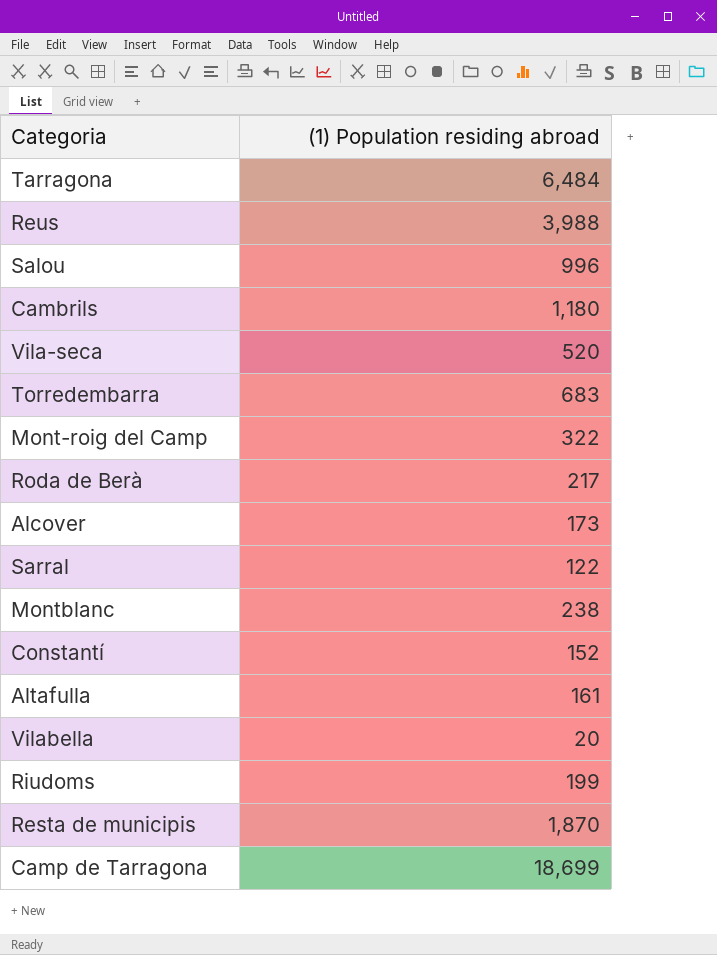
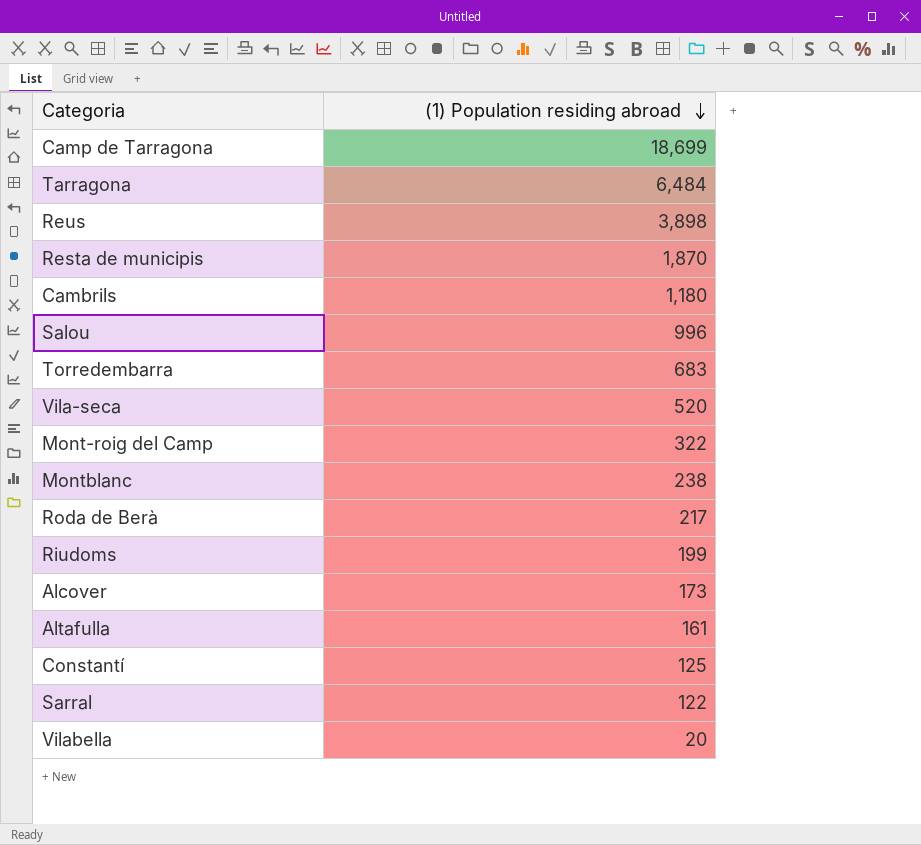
row order: none -> (1) Population residing abroad descending
Reus | (1) Population residing abroad: 3,988 -> 3,898
Constantí | (1) Population residing abroad: 152 -> 125

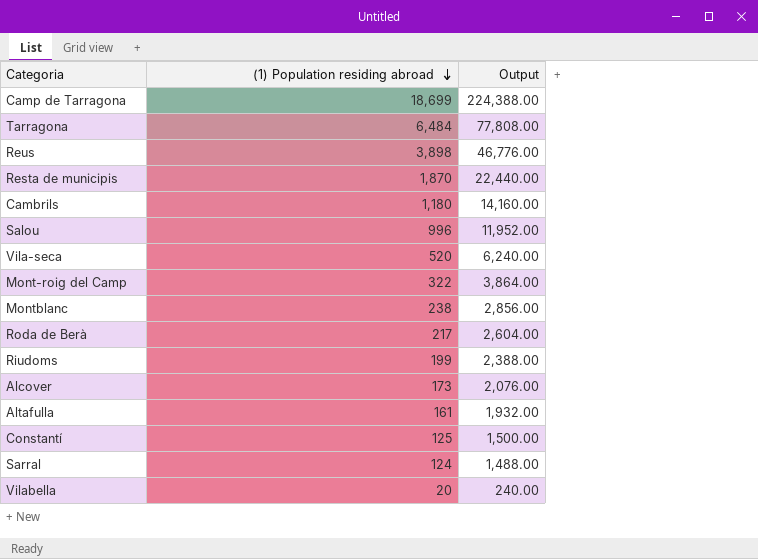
column Output | formula: none -> [(1) Population residing abroad] * 12
row Torredembarra: 683 -> none
Sarral | (1) Population residing abroad: 122 -> 124

